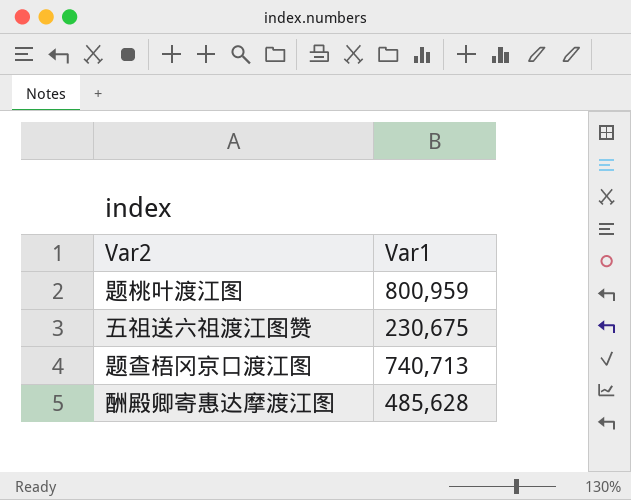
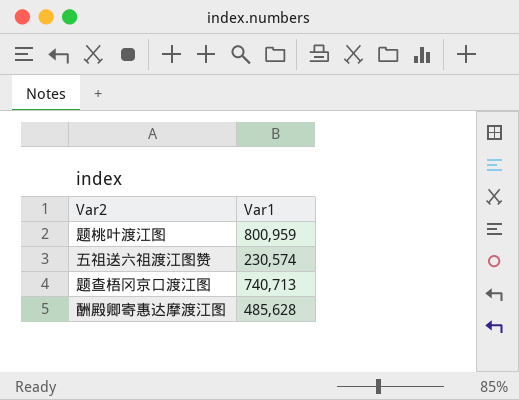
五祖送六祖渡江图赞 | Var1: 230,675 -> 230,574

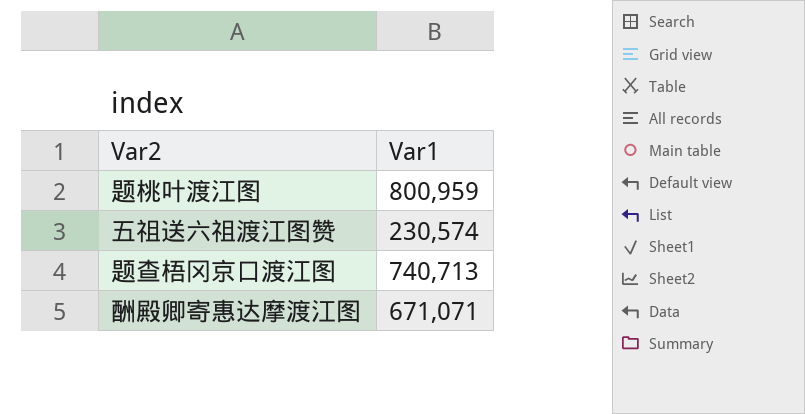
酬殿卿寄惠达摩渡江图 | Var1: 485,628 -> 671,071

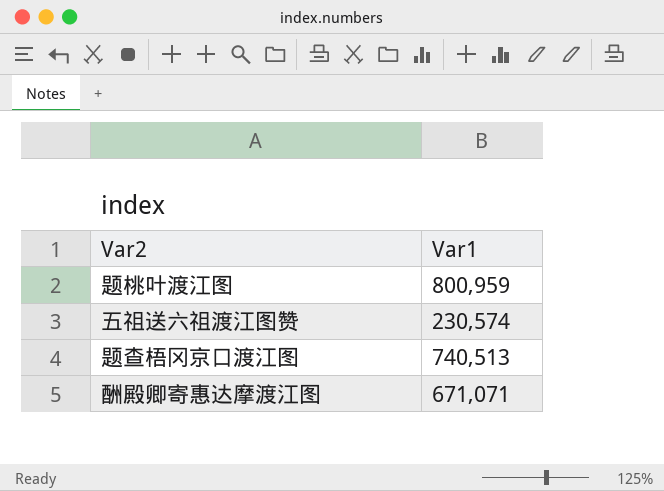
题查梧冈京口渡江图 | Var1: 740,713 -> 740,513

